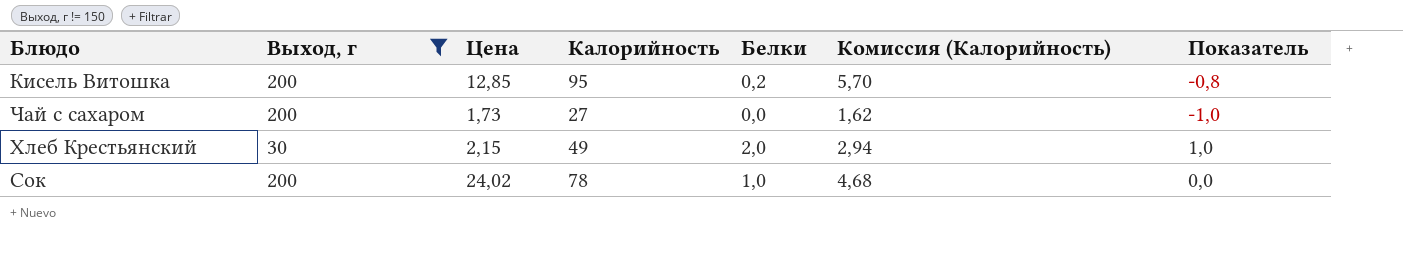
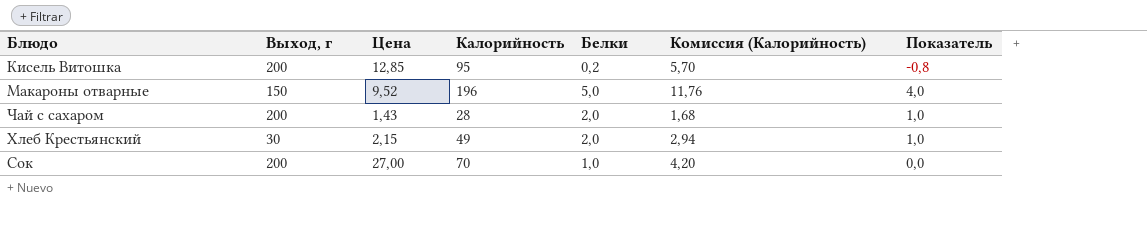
filter: Выход, г != 150 -> none
Чай с сахаром | Цена: 1,73 -> 1,43
Чай с сахаром | Калорийность: 27 -> 28
Чай с сахаром | Белки: 0,0 -> 2,0
Чай с сахаром | Комиссия (Калорийность): 1,62 -> 1,68
Чай с сахаром | Показатель: -1,0 -> 1,0
Сок | Цена: 24,02 -> 27,00
Сок | Калорийность: 78 -> 70
Сок | Комиссия (Калорийность): 4,68 -> 4,20

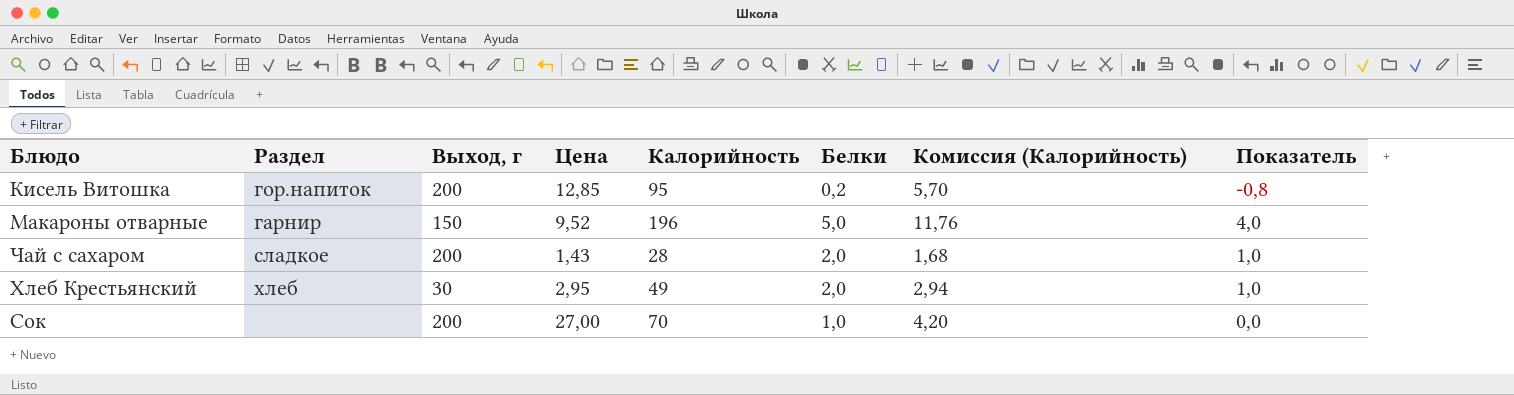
column Раздел | position: none -> 2
Хлеб Крестьянский | Цена: 2,15 -> 2,95

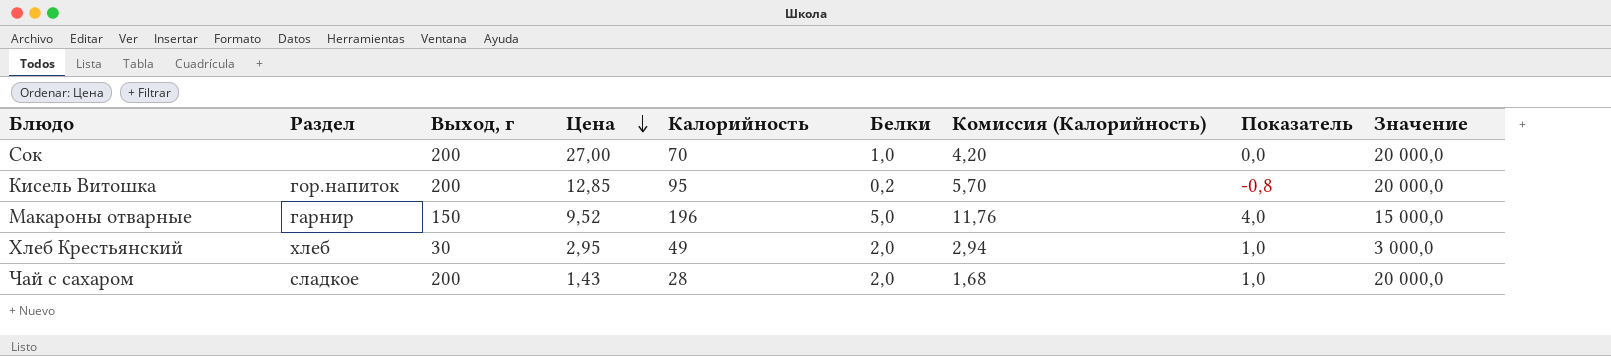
row order: none -> Цена descending
column Значение | formula: none -> [Выход, г] * 100

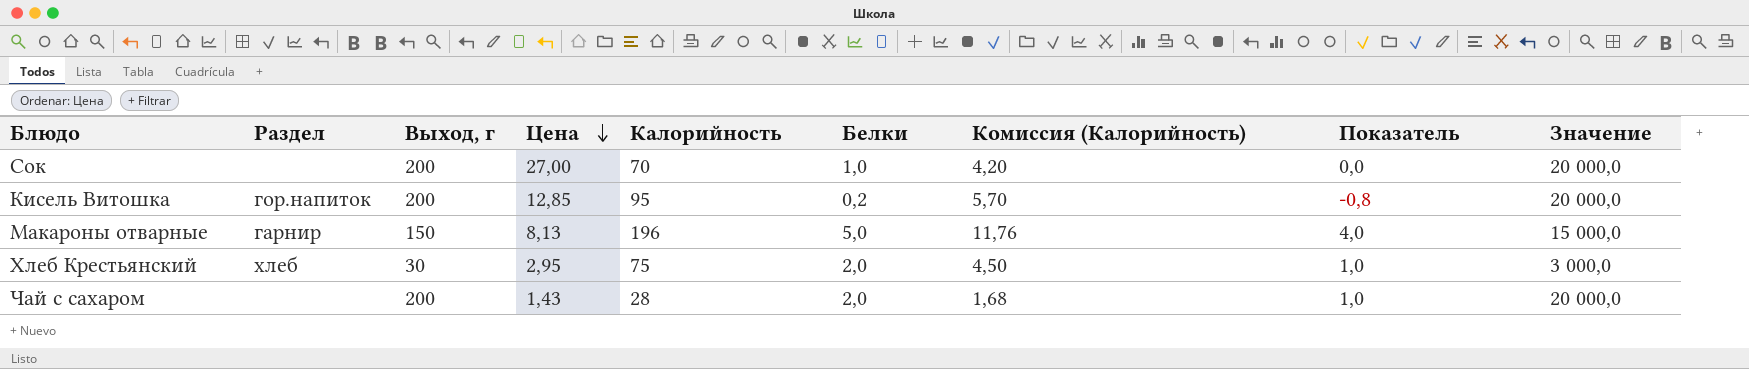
Макароны отварные | Цена: 9,52 -> 8,13
Хлеб Крестьянский | Калорийность: 49 -> 75
Хлеб Крестьянский | Комиссия (Калорийность): 2,94 -> 4,50
Чай с сахаром | Раздел: сладкое -> none

